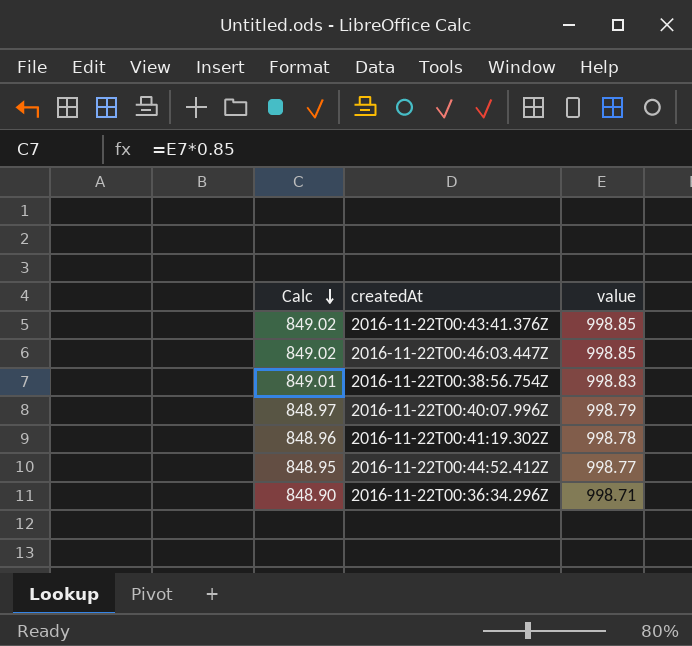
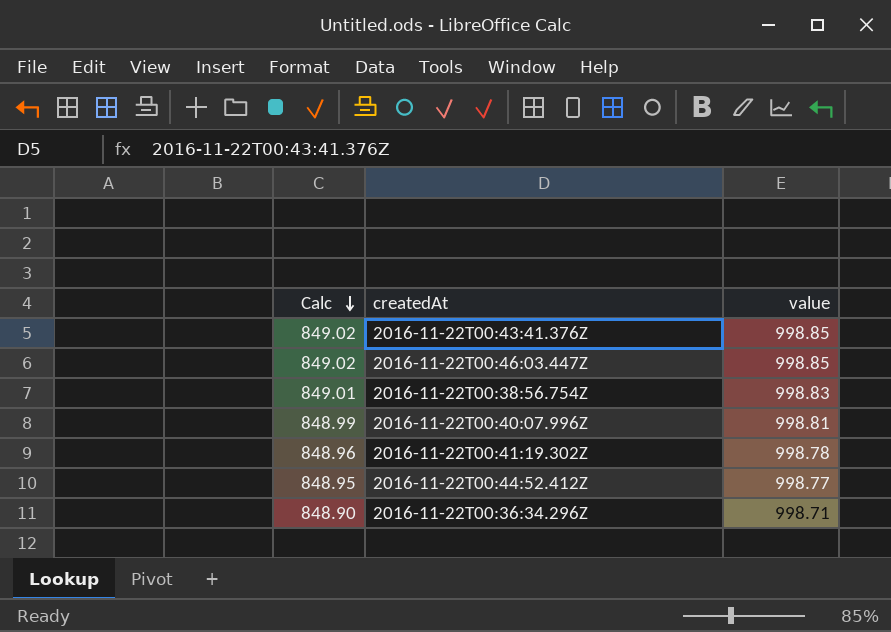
2016-11-22T00:40:07.996Z | Calc: 848.97 -> 848.99
2016-11-22T00:40:07.996Z | value: 998.79 -> 998.81

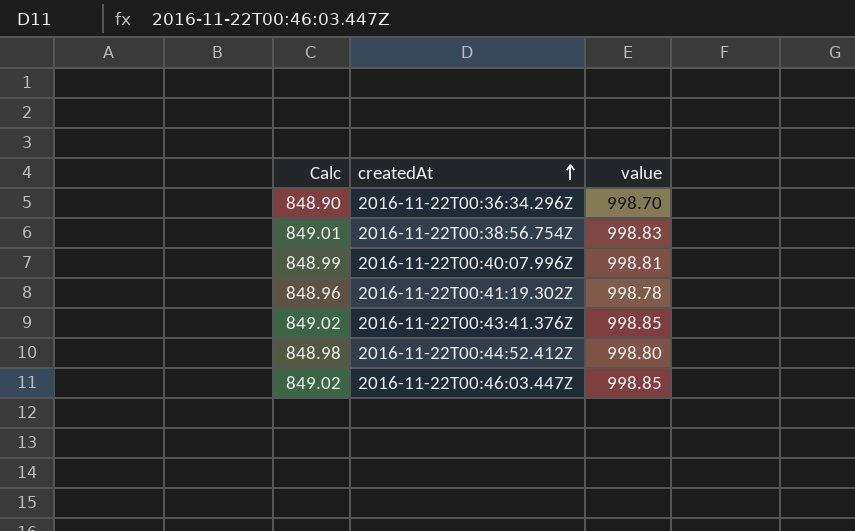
row order: Calc descending -> createdAt ascending
2016-11-22T00:36:34.296Z | value: 998.71 -> 998.70
2016-11-22T00:44:52.412Z | Calc: 848.95 -> 848.98
2016-11-22T00:44:52.412Z | value: 998.77 -> 998.80

